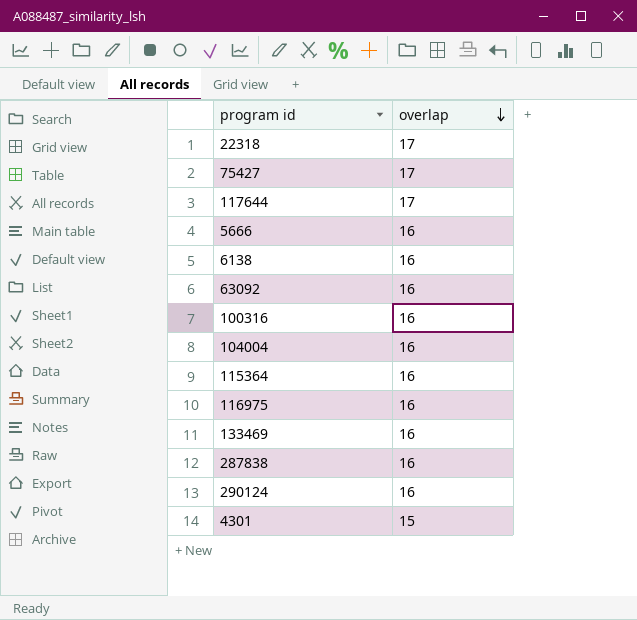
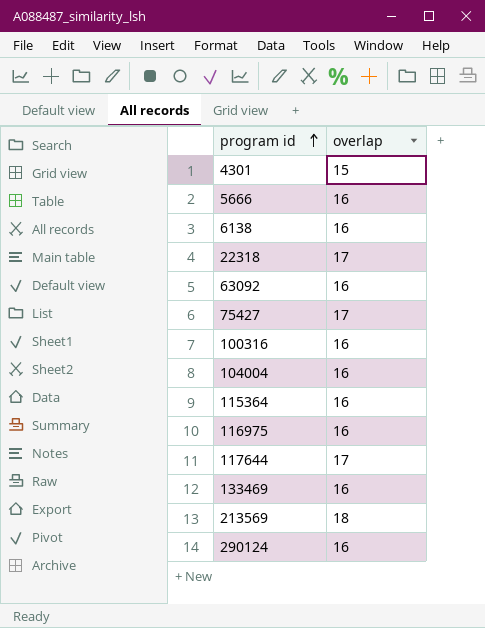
row order: overlap descending -> program id ascending
row 287838: 16 -> none
row 213569: none -> 18

